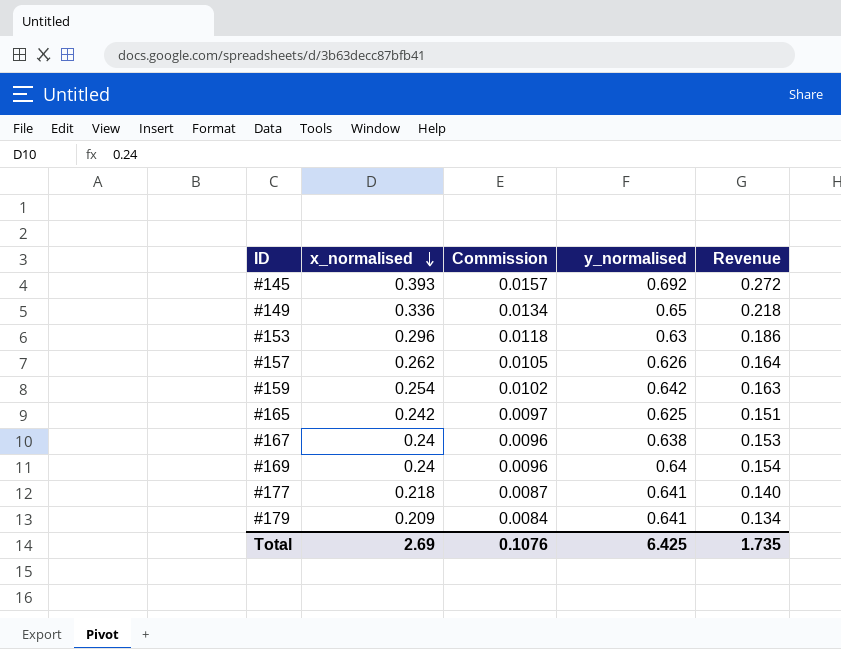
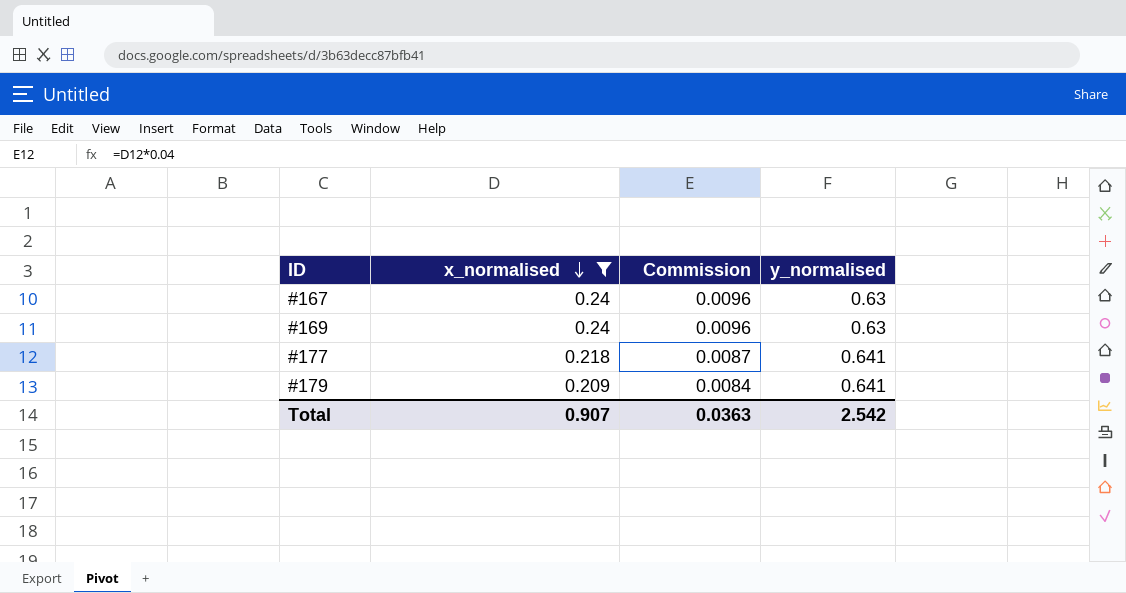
filter: none -> x_normalised <= 0.24
column Revenue | formula: [x_normalised] * [y_normalised] -> none
#167 | y_normalised: 0.638 -> 0.63
#169 | y_normalised: 0.64 -> 0.63
Total | x_normalised: 2.69 -> 0.907
Total | Commission: 0.1076 -> 0.0363
Total | y_normalised: 6.425 -> 2.542

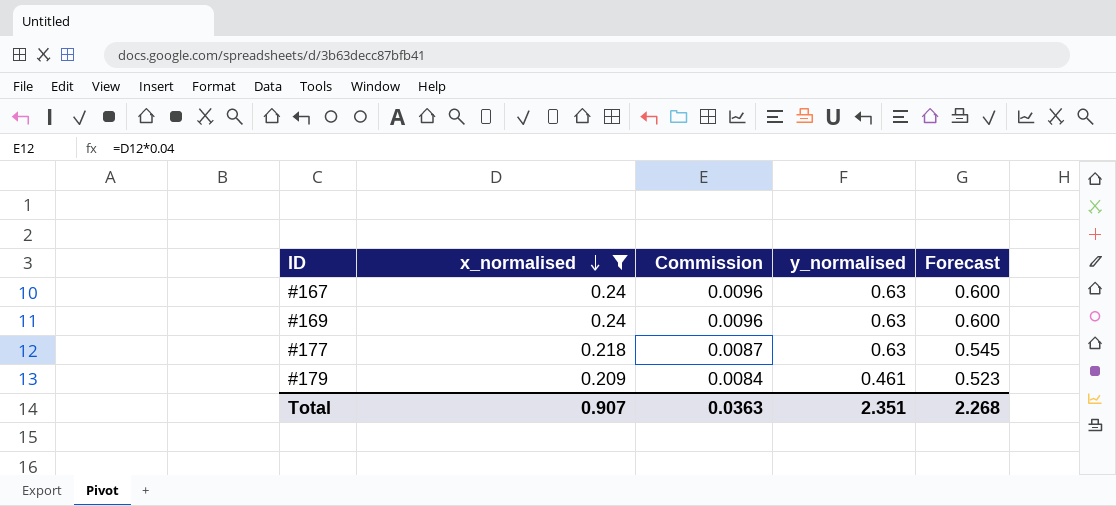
column Forecast | formula: none -> [x_normalised] * 2.5
#177 | y_normalised: 0.641 -> 0.63
#179 | y_normalised: 0.641 -> 0.461
Total | y_normalised: 2.542 -> 2.351

